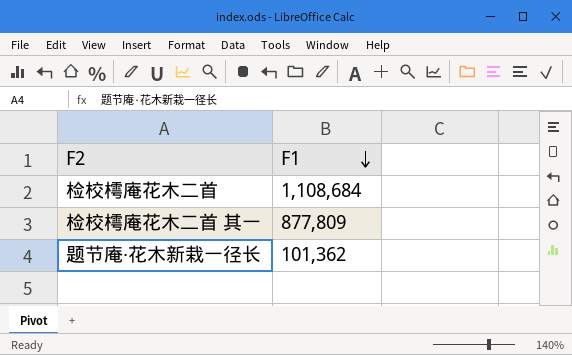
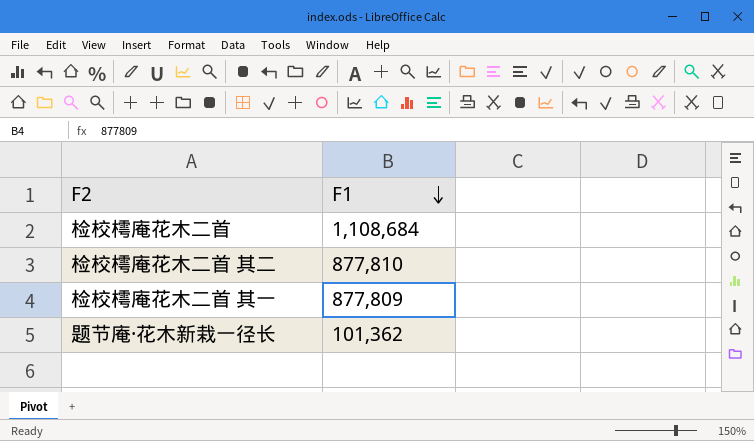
row 检校樗庵花木二首 其二: none -> 877,810

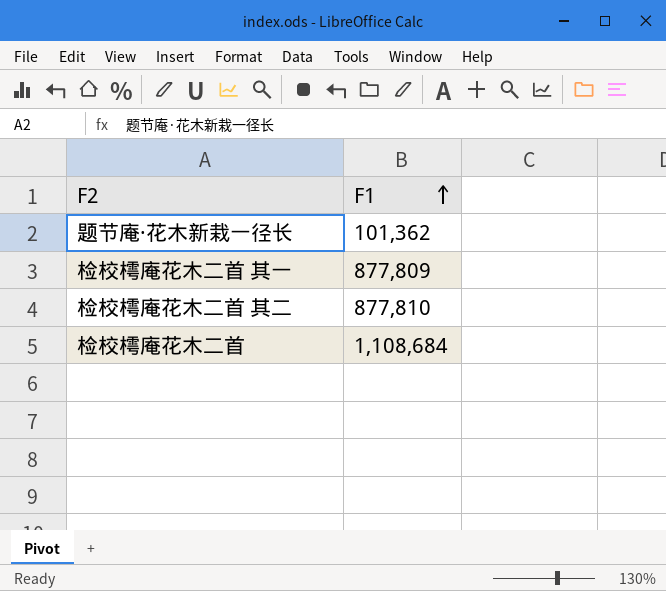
row order: F1 descending -> F1 ascending

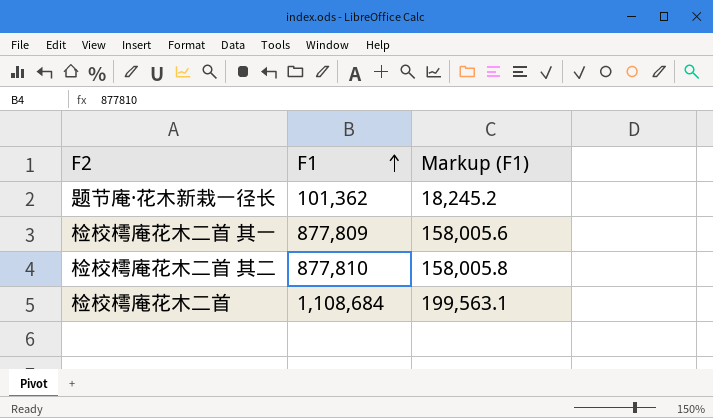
column Markup (F1) | formula: none -> [F1] * 0.18

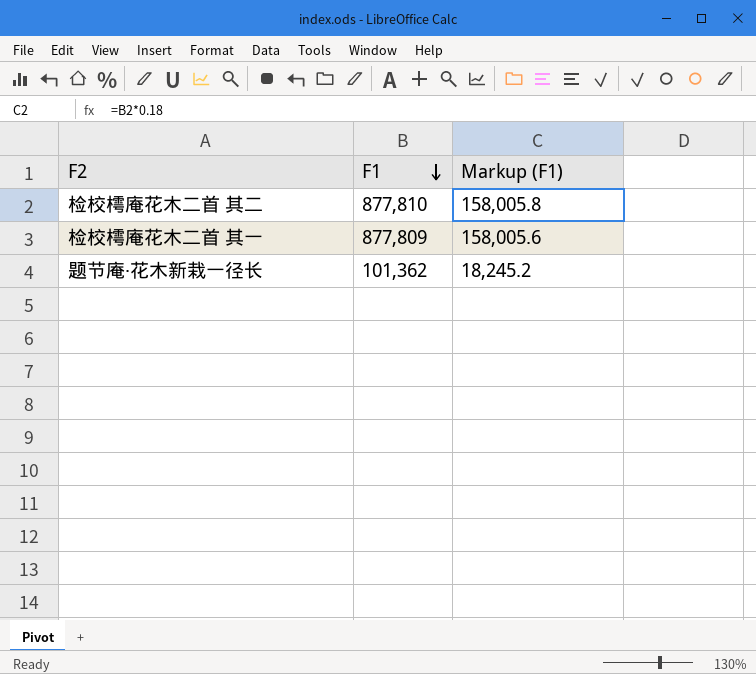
row order: F1 ascending -> F1 descending
row 检校樗庵花木二首: 1,108,684 | 199,563.1 -> none

